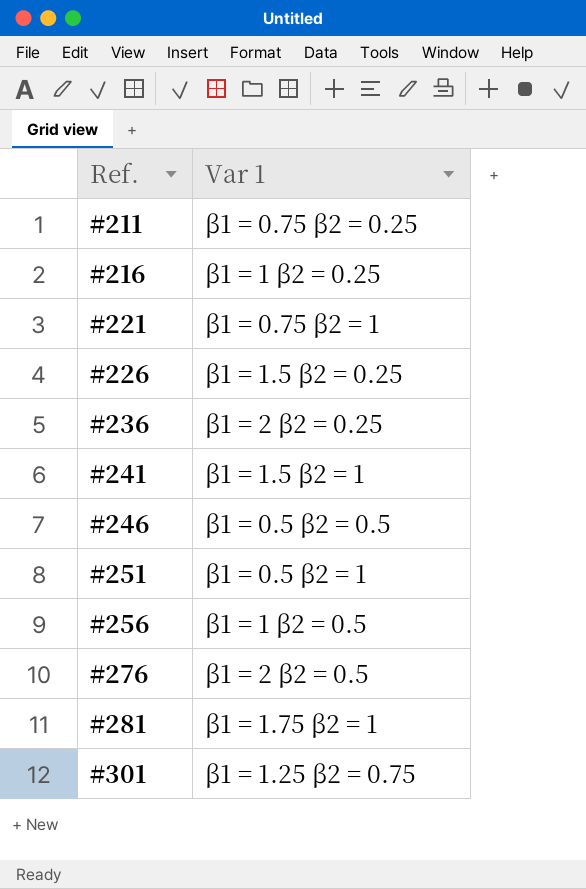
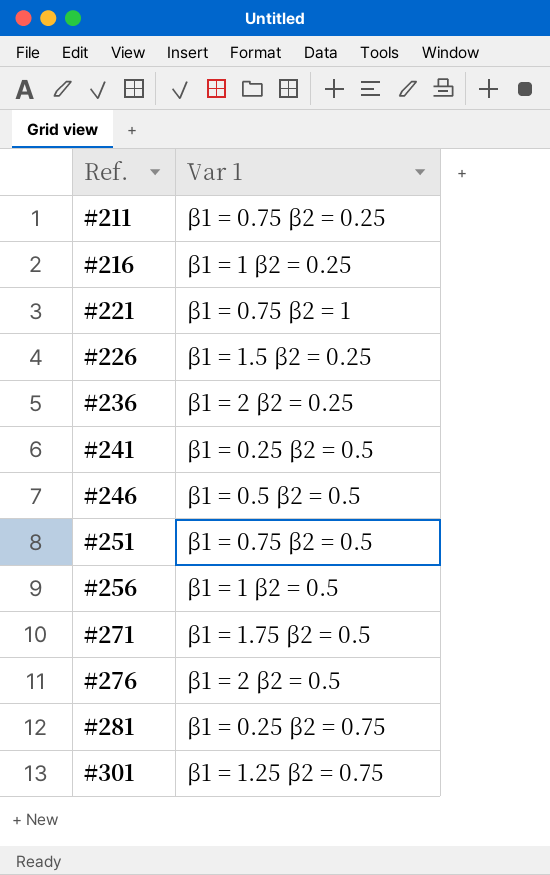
#241 | Var 1: β1 = 1.5 β2 = 1 -> β1 = 0.25 β2 = 0.5
#251 | Var 1: β1 = 0.5 β2 = 1 -> β1 = 0.75 β2 = 0.5
row #271: none -> β1 = 1.75 β2 = 0.5
#281 | Var 1: β1 = 1.75 β2 = 1 -> β1 = 0.25 β2 = 0.75

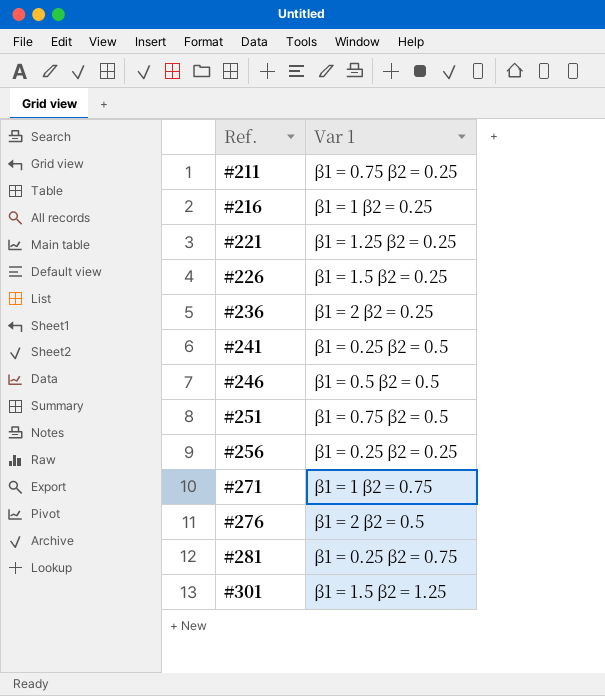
#221 | Var 1: β1 = 0.75 β2 = 1 -> β1 = 1.25 β2 = 0.25
#256 | Var 1: β1 = 1 β2 = 0.5 -> β1 = 0.25 β2 = 0.25
#271 | Var 1: β1 = 1.75 β2 = 0.5 -> β1 = 1 β2 = 0.75
#301 | Var 1: β1 = 1.25 β2 = 0.75 -> β1 = 1.5 β2 = 1.25

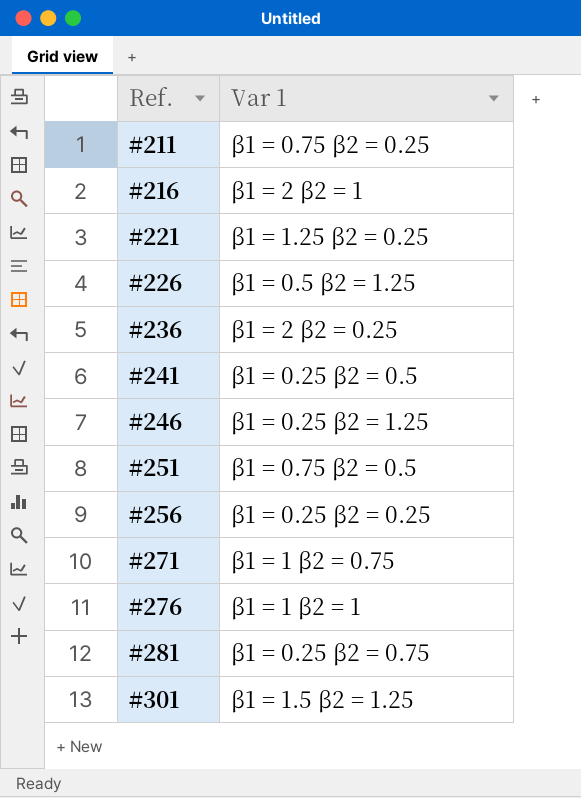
#216 | Var 1: β1 = 1 β2 = 0.25 -> β1 = 2 β2 = 1
#226 | Var 1: β1 = 1.5 β2 = 0.25 -> β1 = 0.5 β2 = 1.25
#246 | Var 1: β1 = 0.5 β2 = 0.5 -> β1 = 0.25 β2 = 1.25
#276 | Var 1: β1 = 2 β2 = 0.5 -> β1 = 1 β2 = 1

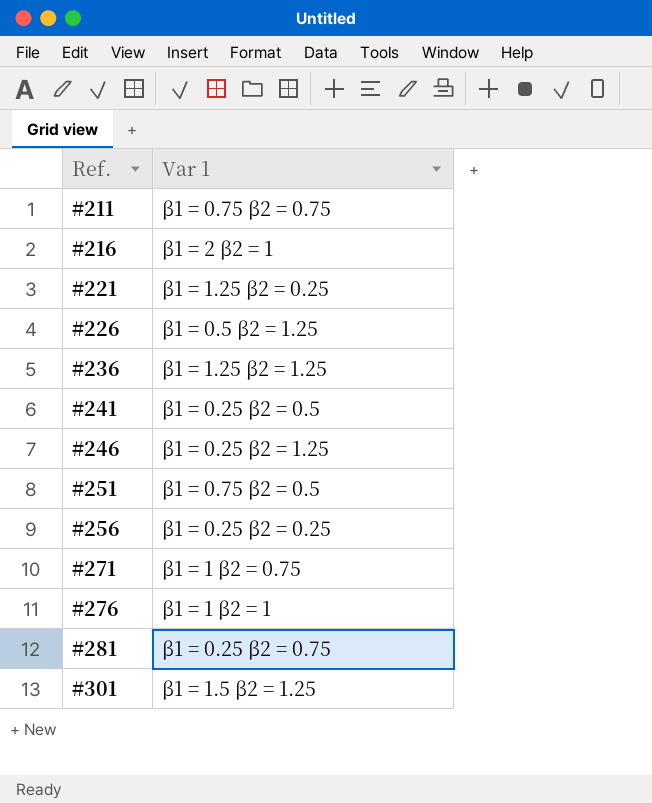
#211 | Var 1: β1 = 0.75 β2 = 0.25 -> β1 = 0.75 β2 = 0.75
#236 | Var 1: β1 = 2 β2 = 0.25 -> β1 = 1.25 β2 = 1.25

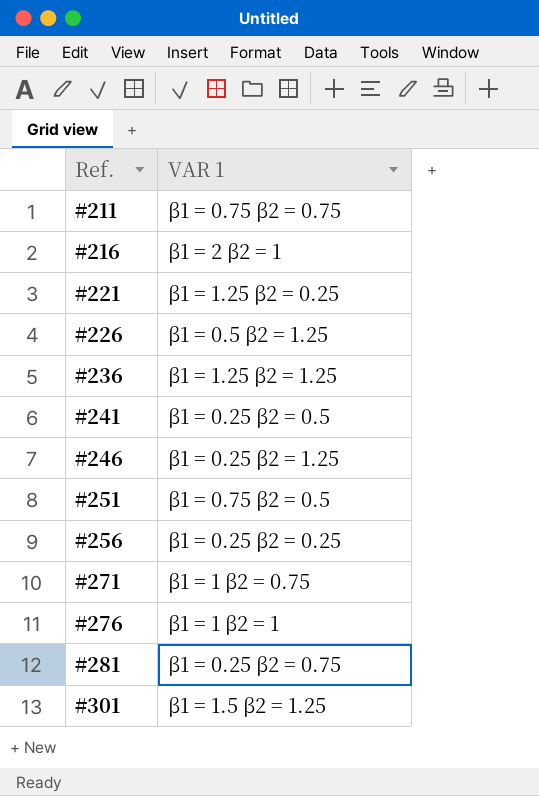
column name: Var 1 -> VAR 1

